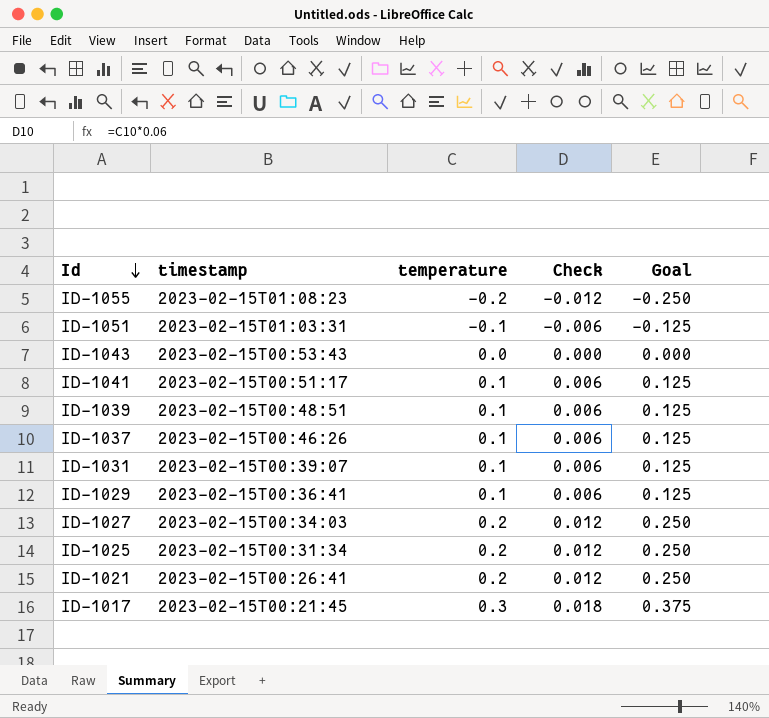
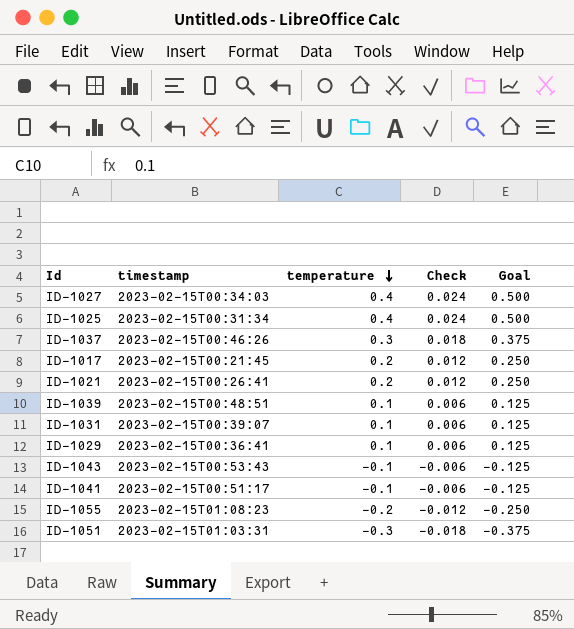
row order: Id descending -> temperature descending
ID-1027 | temperature: 0.2 -> 0.4
ID-1027 | Check: 0.012 -> 0.024
ID-1027 | Goal: 0.250 -> 0.500
ID-1025 | temperature: 0.2 -> 0.4
ID-1025 | Check: 0.012 -> 0.024
ID-1025 | Goal: 0.250 -> 0.500
ID-1037 | temperature: 0.1 -> 0.3
ID-1037 | Check: 0.006 -> 0.018
ID-1037 | Goal: 0.125 -> 0.375
ID-1017 | temperature: 0.3 -> 0.2
ID-1017 | Check: 0.018 -> 0.012
ID-1017 | Goal: 0.375 -> 0.250
ID-1043 | temperature: 0.0 -> -0.1
ID-1043 | Check: 0.000 -> -0.006
ID-1043 | Goal: 0.000 -> -0.125
ID-1041 | temperature: 0.1 -> -0.1
ID-1041 | Check: 0.006 -> -0.006
ID-1041 | Goal: 0.125 -> -0.125
ID-1051 | temperature: -0.1 -> -0.3
ID-1051 | Check: -0.006 -> -0.018
ID-1051 | Goal: -0.125 -> -0.375

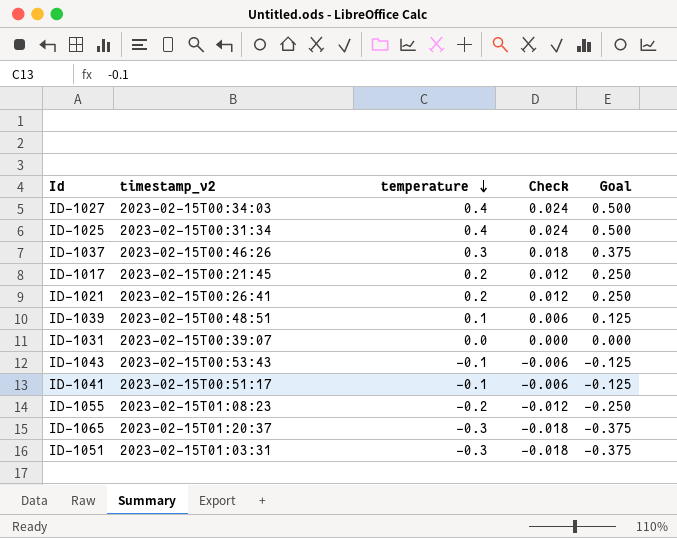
column name: timestamp -> timestamp_v2
row ID-1029: 2023-02-15T00:36:41 | 0.1 | 0.006 | 0.125 -> none
ID-1031 | temperature: 0.1 -> 0.0
ID-1031 | Check: 0.006 -> 0.000
ID-1031 | Goal: 0.125 -> 0.000
row ID-1065: none -> 2023-02-15T01:20:37 | -0.3 | -0.018 | -0.375

